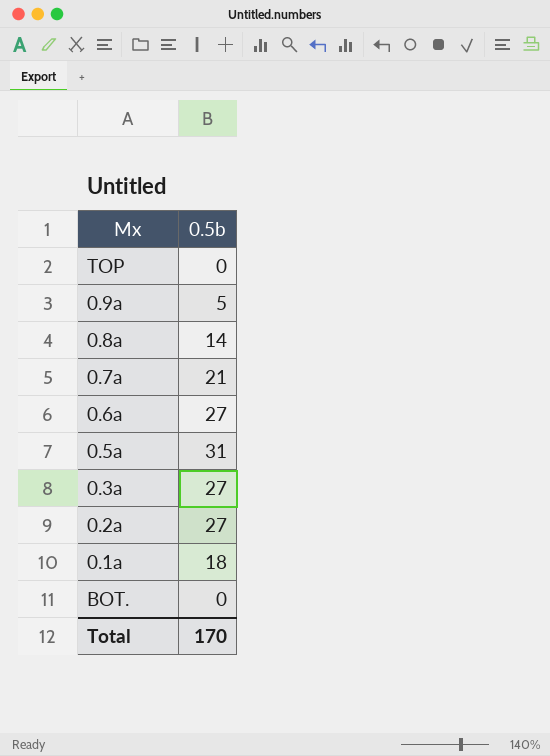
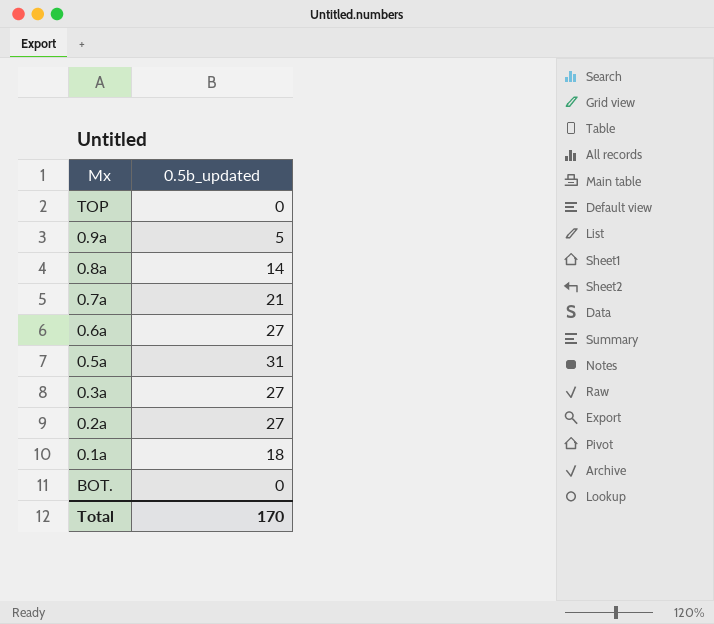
column name: 0.5b -> 0.5b_updated

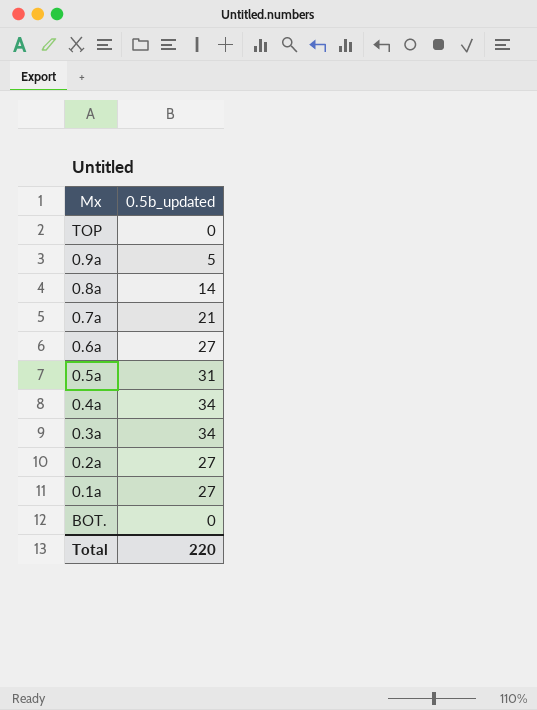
row 0.4a: none -> 34
0.3a | 0.5b_updated: 27 -> 34
0.1a | 0.5b_updated: 18 -> 27
Total | 0.5b_updated: 170 -> 220

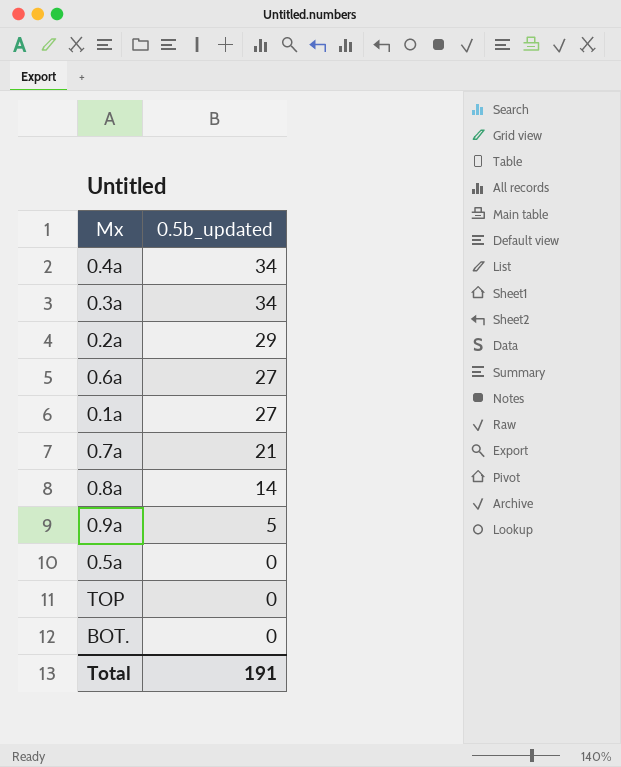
row order: none -> 0.5b_updated descending
0.2a | 0.5b_updated: 27 -> 29
0.5a | 0.5b_updated: 31 -> 0
Total | 0.5b_updated: 220 -> 191

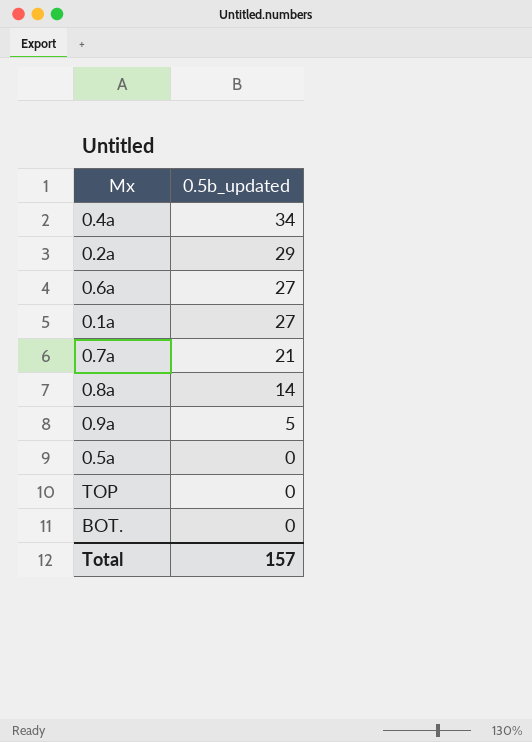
row 0.3a: 34 -> none
Total | 0.5b_updated: 191 -> 157

